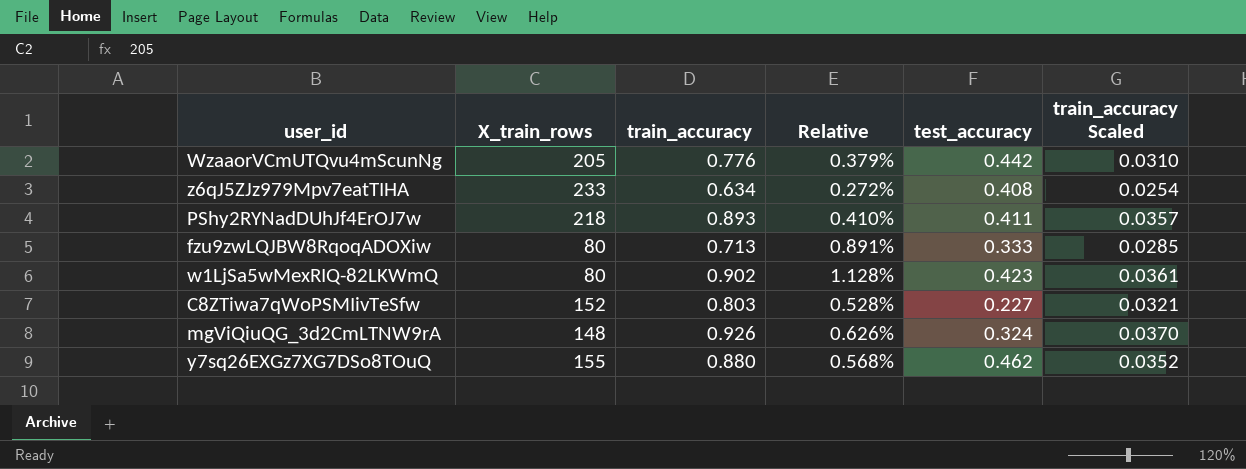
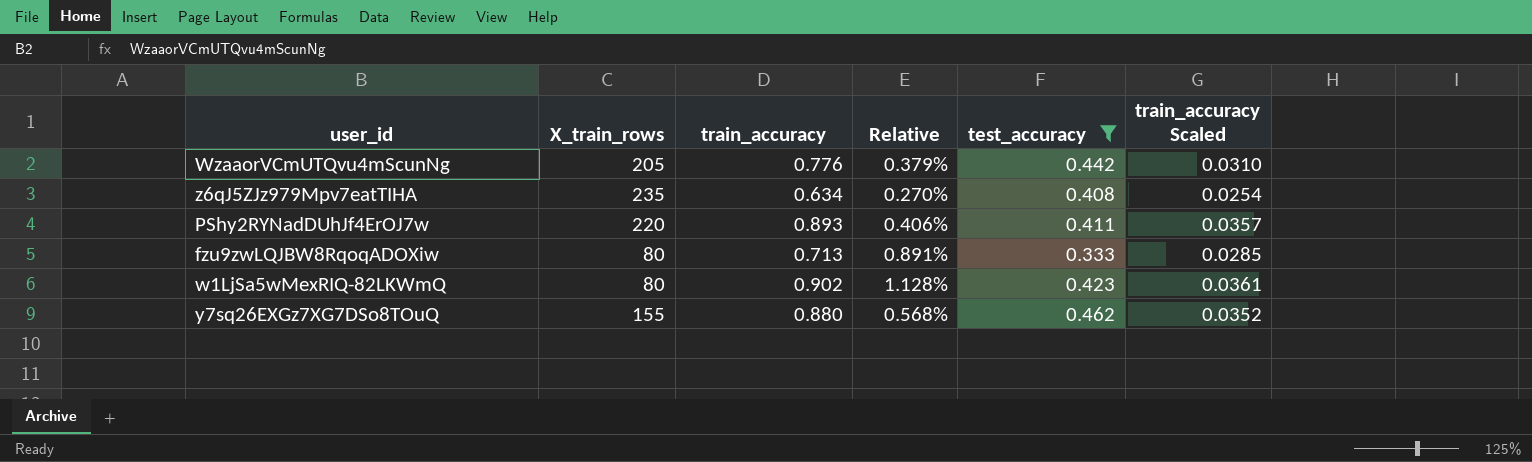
filter: none -> test_accuracy >= 0.333
z6qJ5ZJz979Mpv7eatTIHA | X_train_rows: 233 -> 235
z6qJ5ZJz979Mpv7eatTIHA | Relative: 0.272% -> 0.270%
PShy2RYNadDUhJf4ErOJ7w | X_train_rows: 218 -> 220
PShy2RYNadDUhJf4ErOJ7w | Relative: 0.410% -> 0.406%

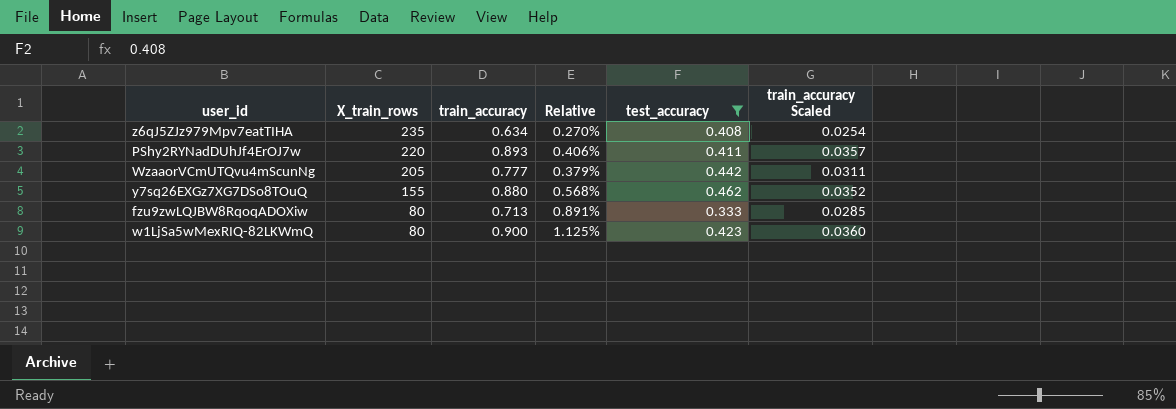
row order: none -> X_train_rows descending
WzaaorVCmUTQvu4mScunNg | train_accuracy: 0.776 -> 0.777
WzaaorVCmUTQvu4mScunNg | train_accuracy Scaled: 0.0310 -> 0.0311
w1LjSa5wMexRIQ-82LKWmQ | train_accuracy: 0.902 -> 0.900
w1LjSa5wMexRIQ-82LKWmQ | Relative: 1.128% -> 1.125%
w1LjSa5wMexRIQ-82LKWmQ | train_accuracy Scaled: 0.0361 -> 0.0360

